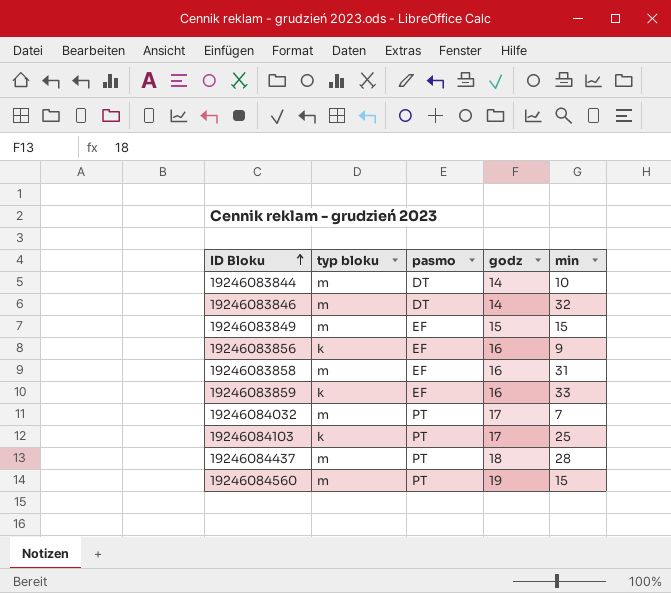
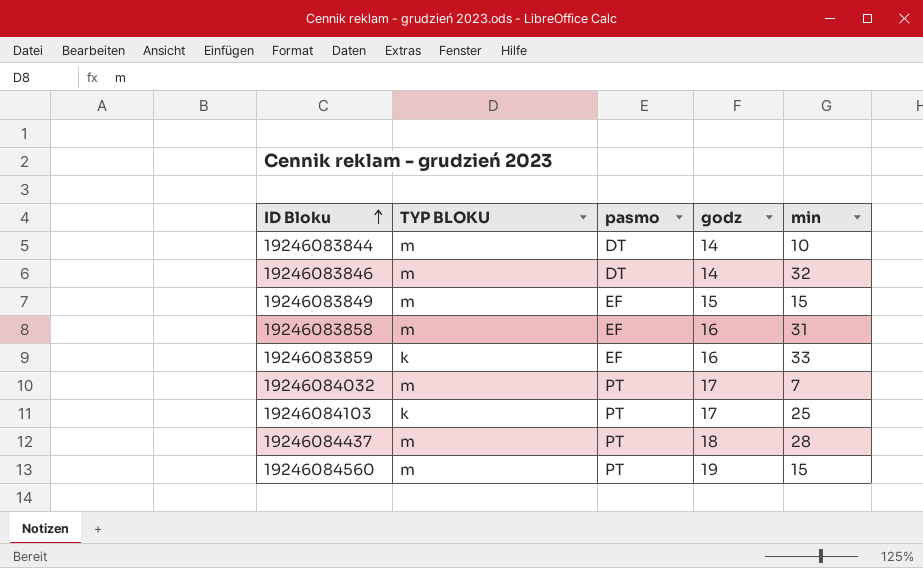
column name: typ bloku -> TYP BLOKU
row 19246083856: k | EF | 16 | 9 -> none

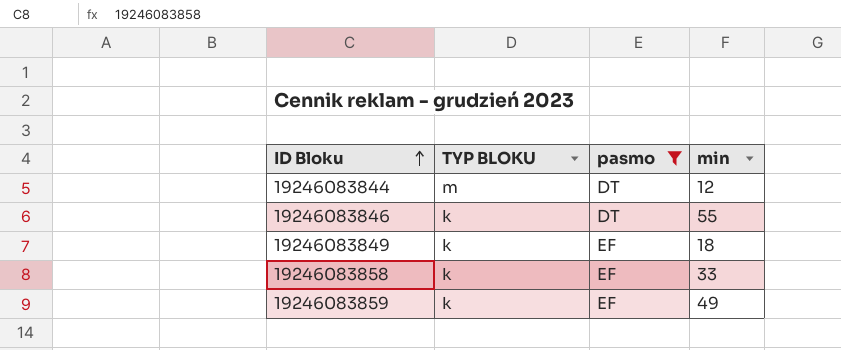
filter: none -> pasmo != PT
column godz | position: 4 -> none
19246083844 | min: 10 -> 12
19246083846 | TYP BLOKU: m -> k
19246083846 | min: 32 -> 55
19246083849 | TYP BLOKU: m -> k
19246083849 | min: 15 -> 18
19246083858 | TYP BLOKU: m -> k
19246083858 | min: 31 -> 33
19246083859 | min: 33 -> 49

